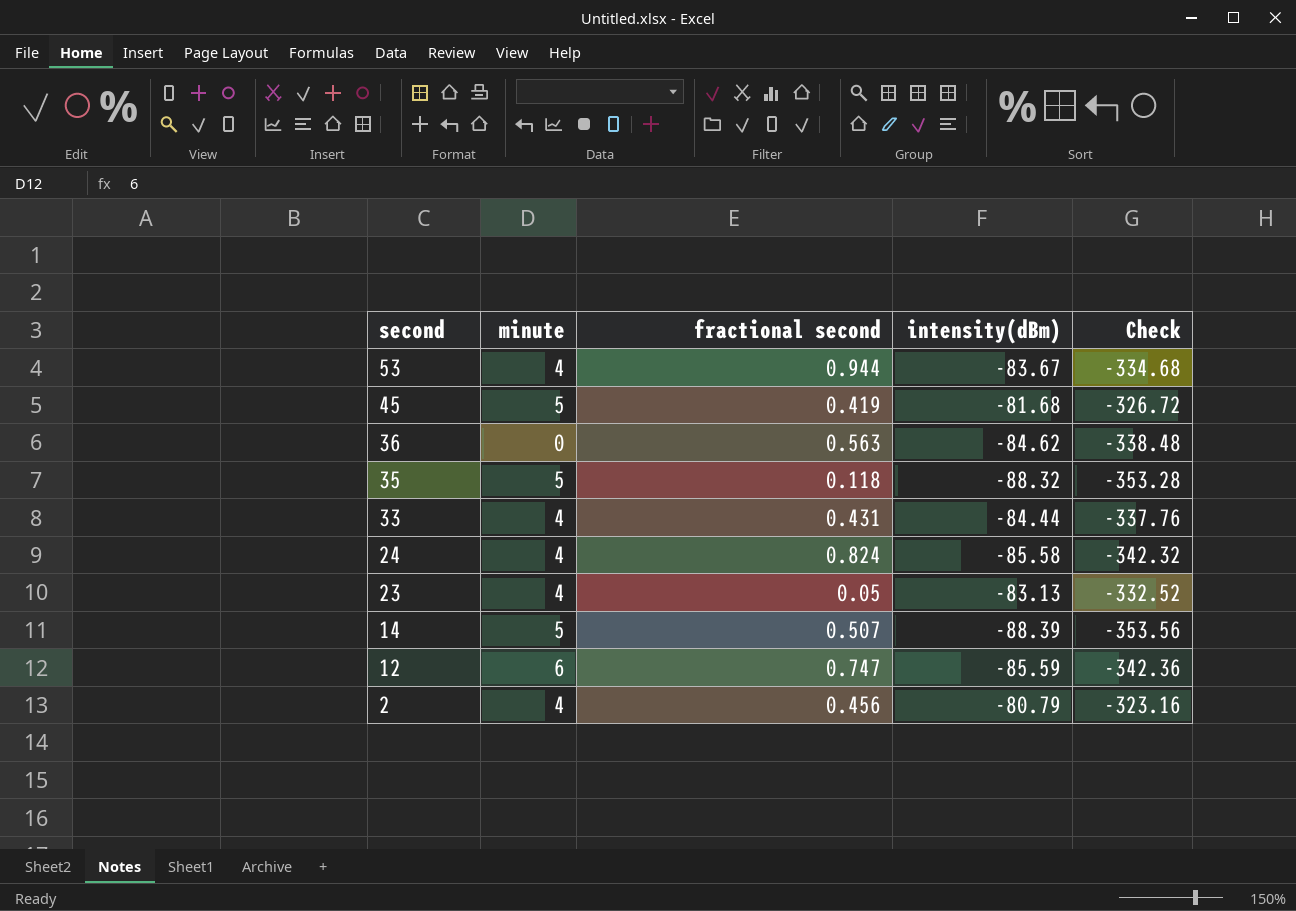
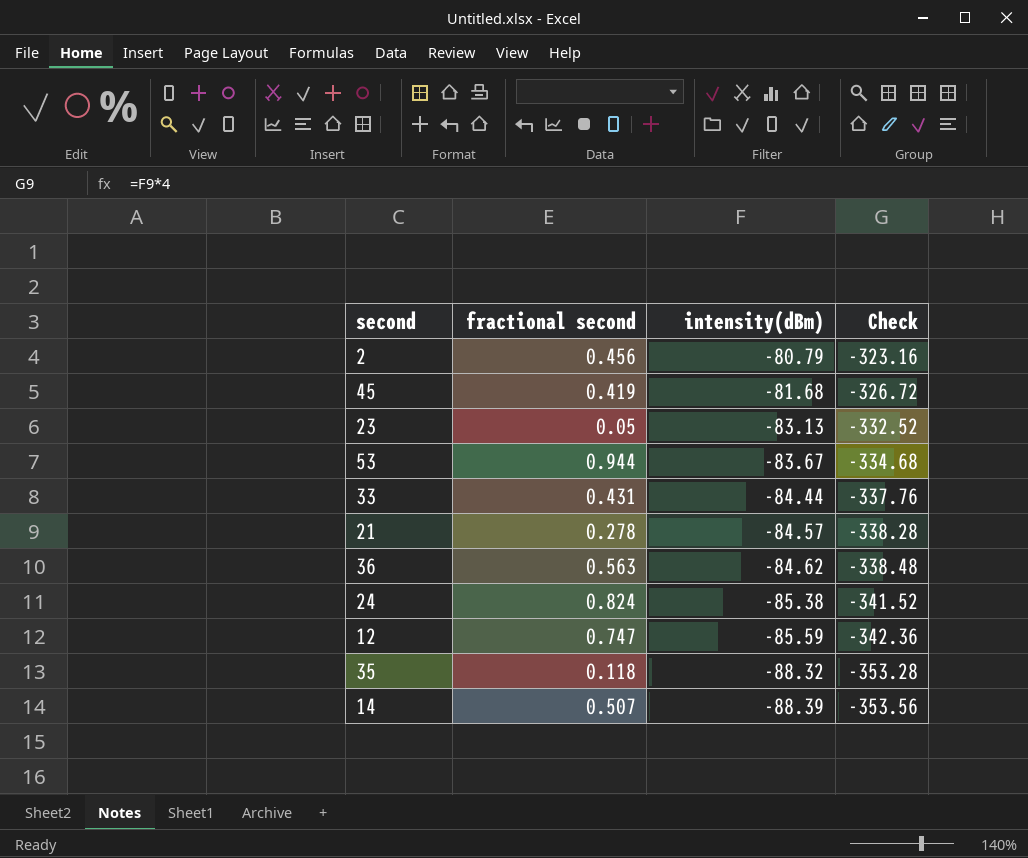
row order: second descending -> intensity(dBm) descending
column minute | position: 2 -> none
row 21: none -> 0.278 | -84.57 | -338.28
24 | intensity(dBm): -85.58 -> -85.38
24 | Check: -342.32 -> -341.52

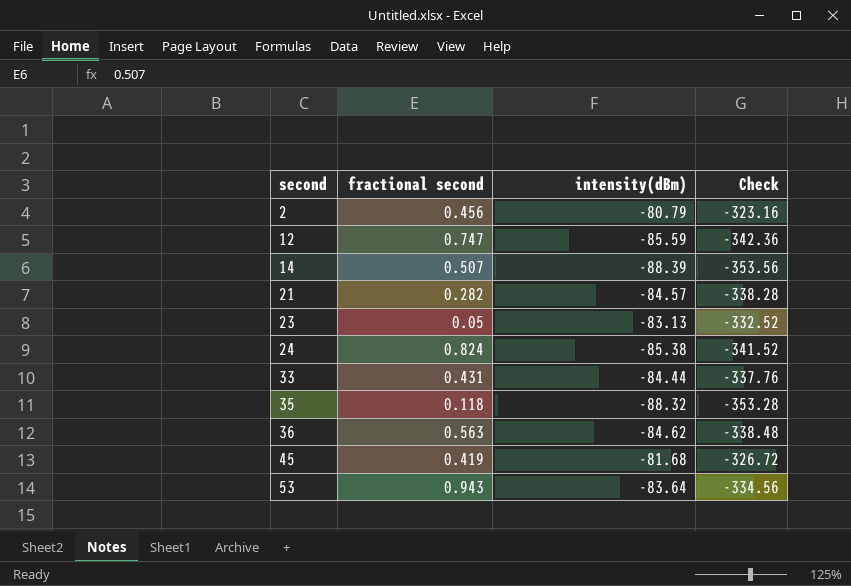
row order: intensity(dBm) descending -> second ascending
21 | fractional second: 0.278 -> 0.282
53 | fractional second: 0.944 -> 0.943
53 | intensity(dBm): -83.67 -> -83.64
53 | Check: -334.68 -> -334.56

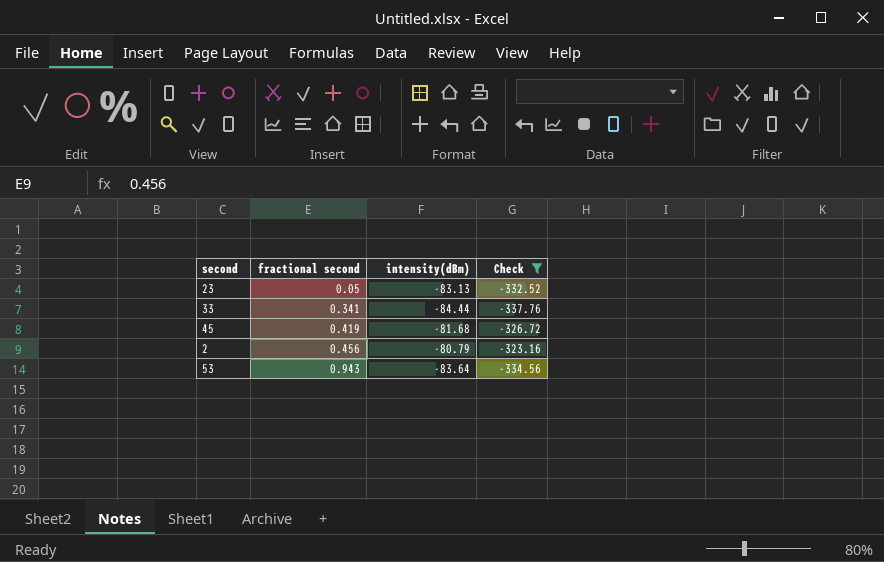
filter: none -> Check >= -337.76
row order: second ascending -> fractional second ascending
33 | fractional second: 0.431 -> 0.341

